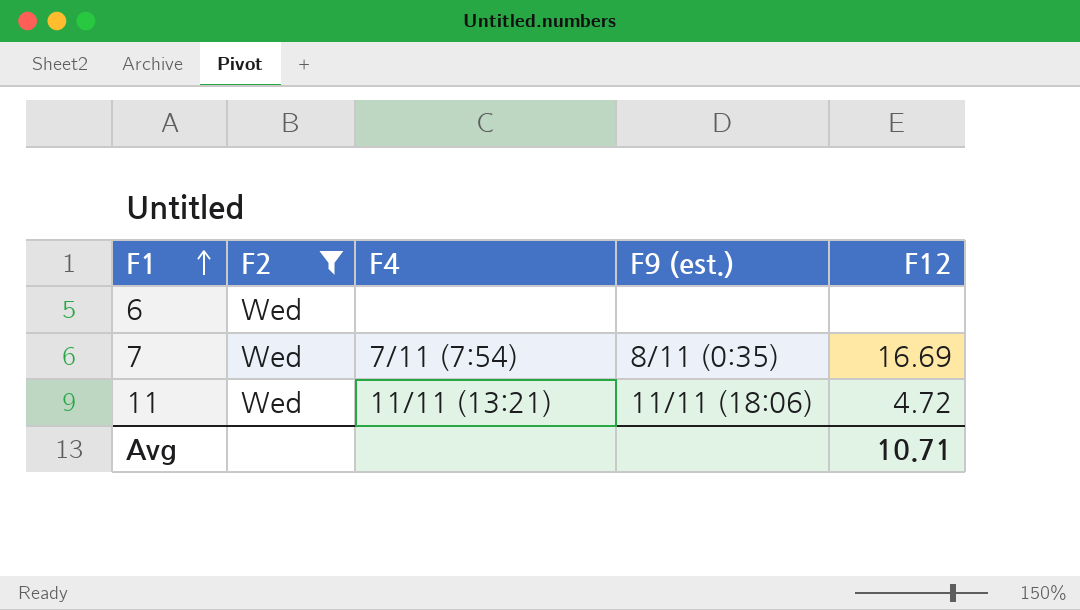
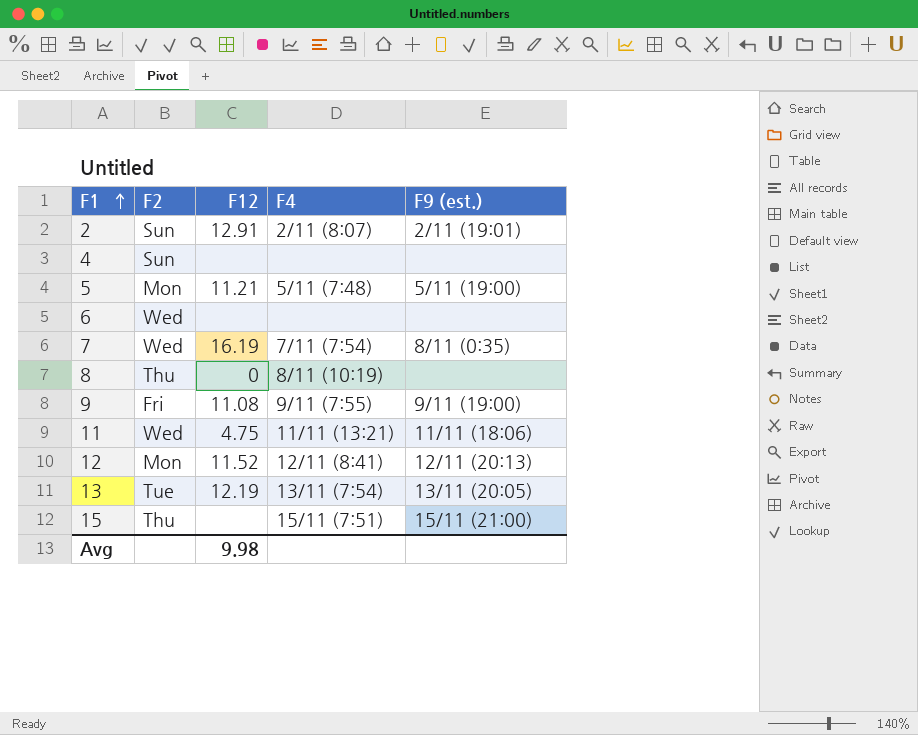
filter: F2 = Wed -> none
column F12 | position: 5 -> 3
7 | F12: 16.69 -> 16.19
11 | F12: 4.72 -> 4.75
Avg | F12: 10.71 -> 9.98

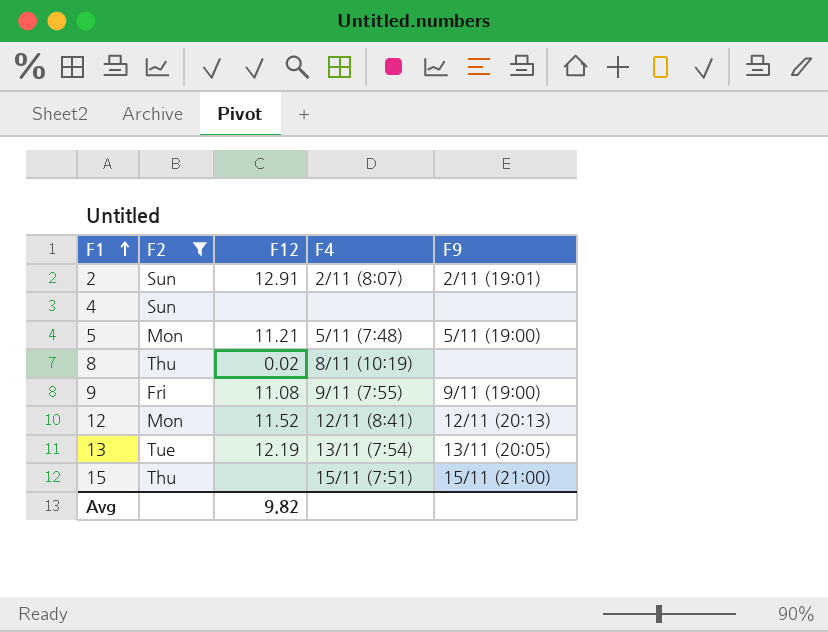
filter: none -> F2 != Wed
column name: F9 (est.) -> F9
8 | F12: 0 -> 0.02
Avg | F12: 9.98 -> 9.82

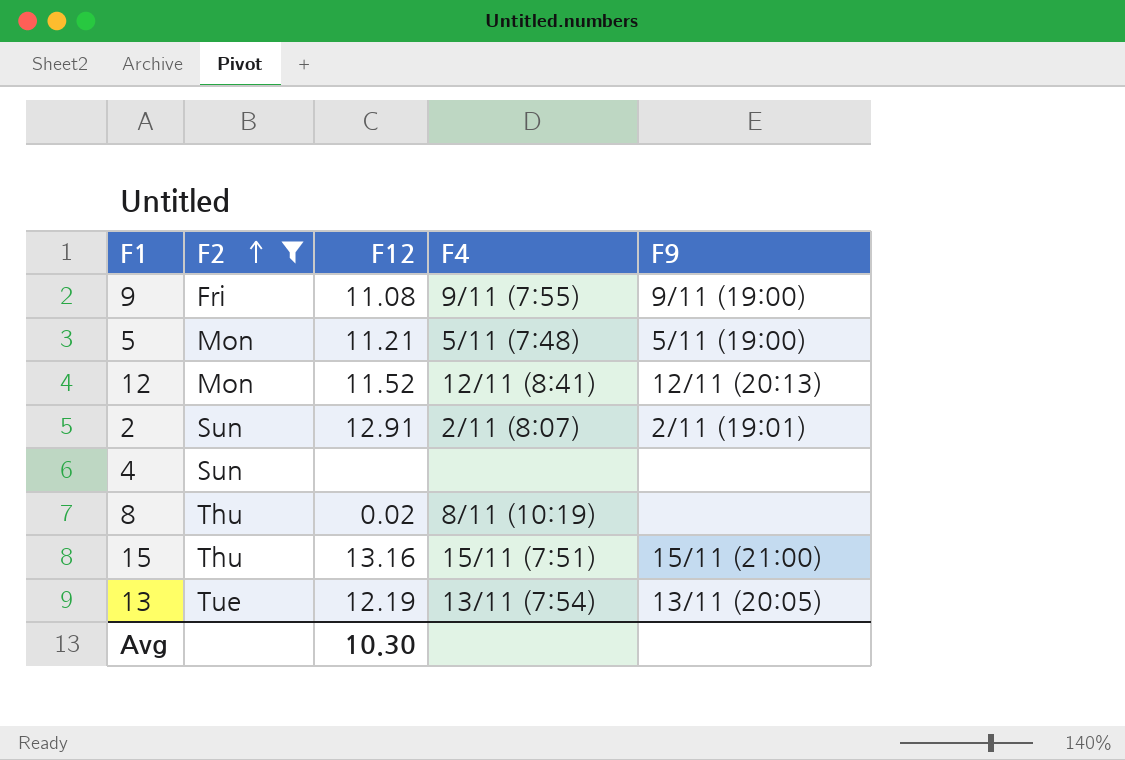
row order: F1 ascending -> F2 ascending
15 | F12: none -> 13.16
Avg | F12: 9.82 -> 10.30

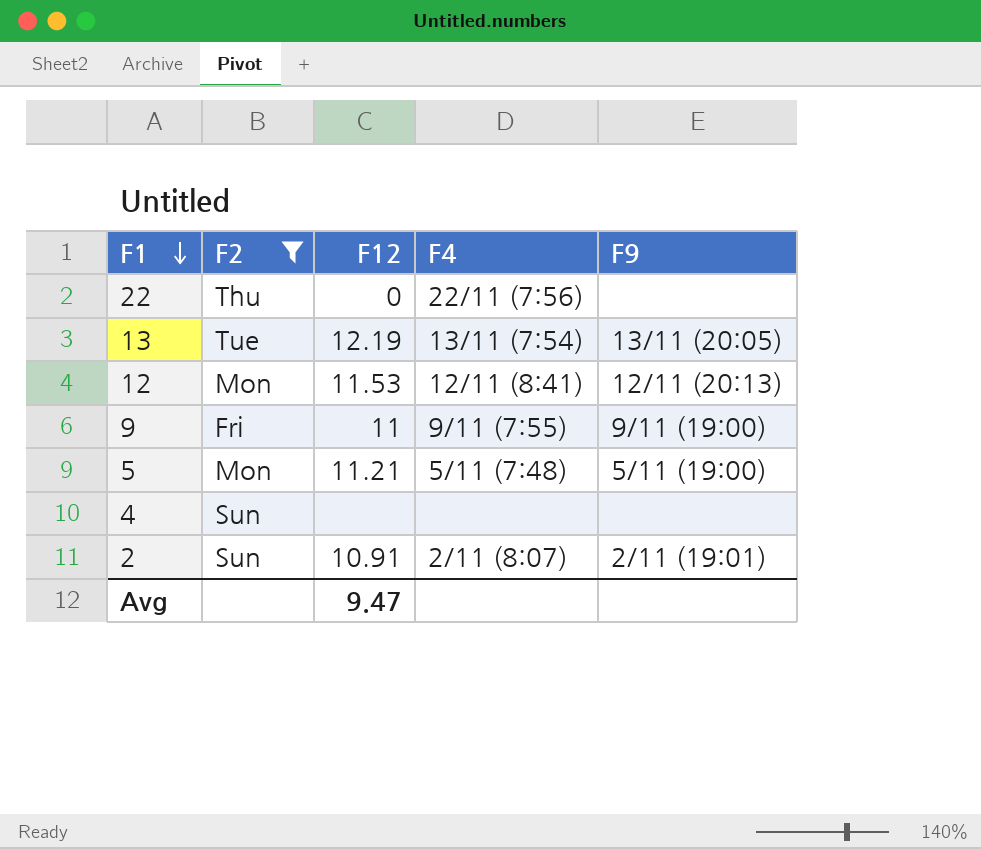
row order: F2 ascending -> F1 descending
row 8: Thu | 0.02 | 8/11 (10:19) | none -> none
row 15: Thu | 13.16 | 15/11 (7:51) | 15/11 (21:00) -> none
row 22: none -> Thu | 0 | 22/11 (7:56) | none
12 | F12: 11.52 -> 11.53
9 | F12: 11.08 -> 11
2 | F12: 12.91 -> 10.91
Avg | F12: 10.30 -> 9.47

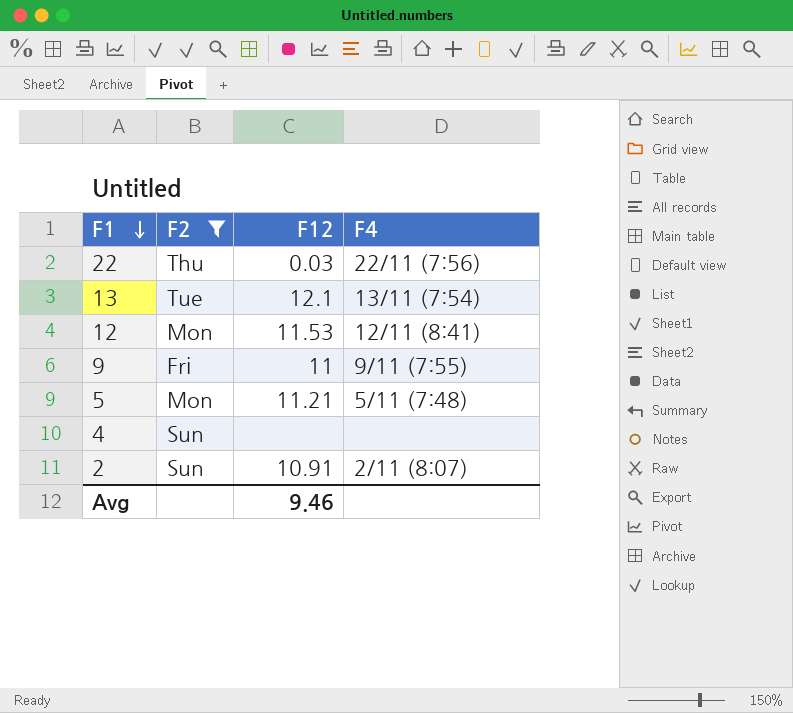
column F9 | position: 5 -> none
22 | F12: 0 -> 0.03
13 | F12: 12.19 -> 12.1
Avg | F12: 9.47 -> 9.46

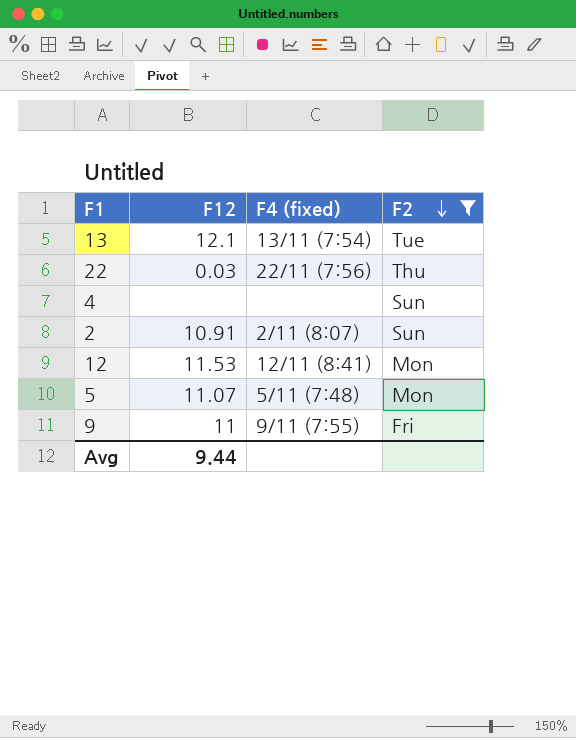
row order: F1 descending -> F2 descending
column name: F4 -> F4 (fixed)
column F2 | position: 2 -> 4
5 | F12: 11.21 -> 11.07
Avg | F12: 9.46 -> 9.44

